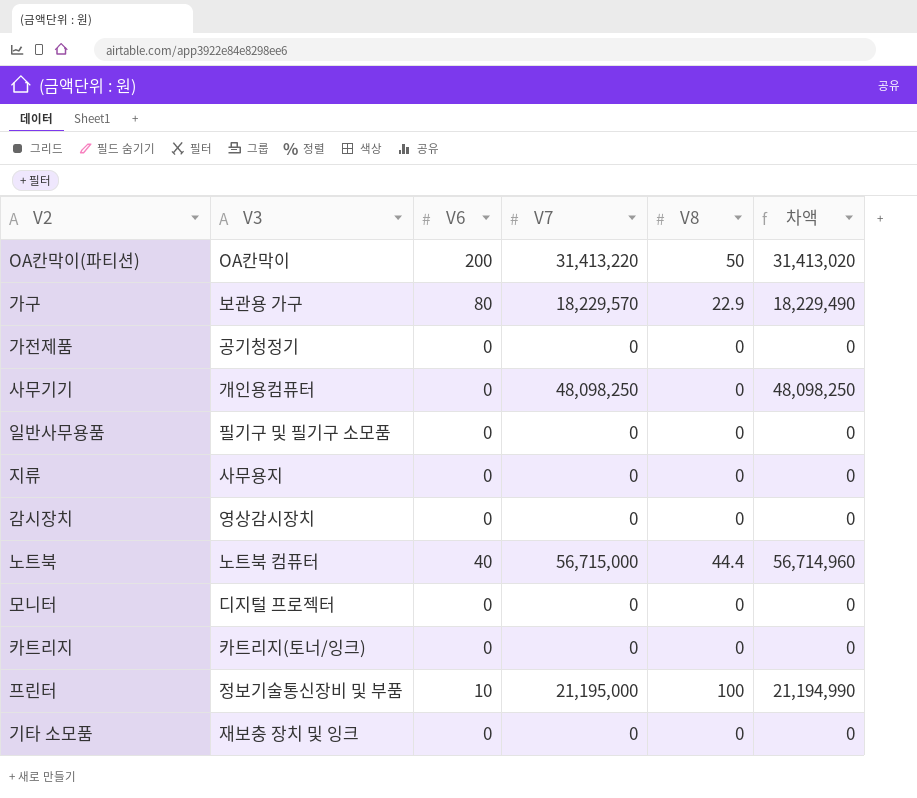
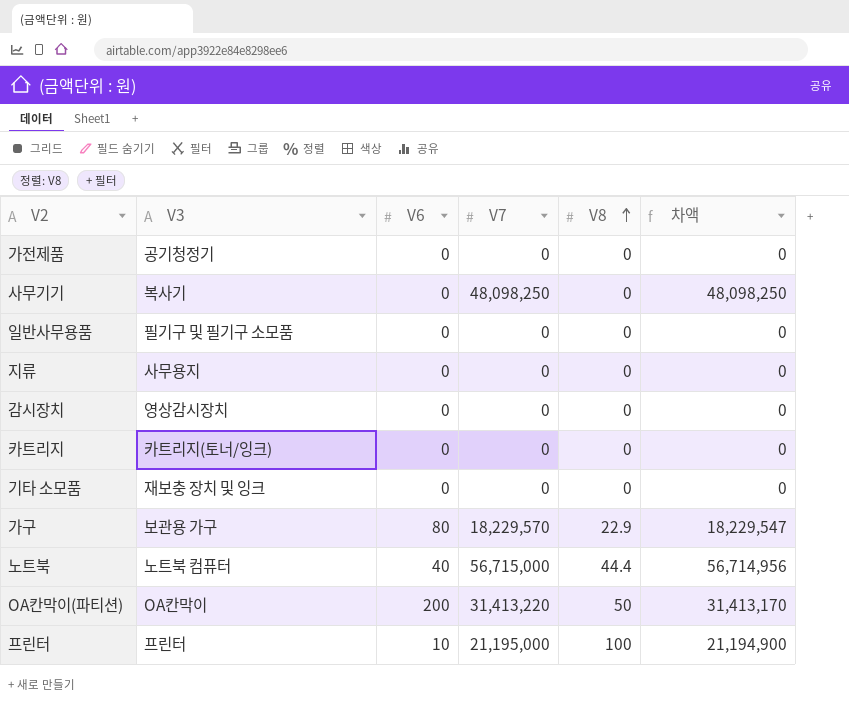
row order: none -> V8 ascending
column 차액 | formula: [V7] - [V6] -> [V7] - [V8]
row 모니터: 디지털 프로젝터 | 0 | 0 | 0 | 0 -> none
사무기기 | V3: 개인용컴퓨터 -> 복사기
프린터 | V3: 정보기술통신장비 및 부품 -> 프린터

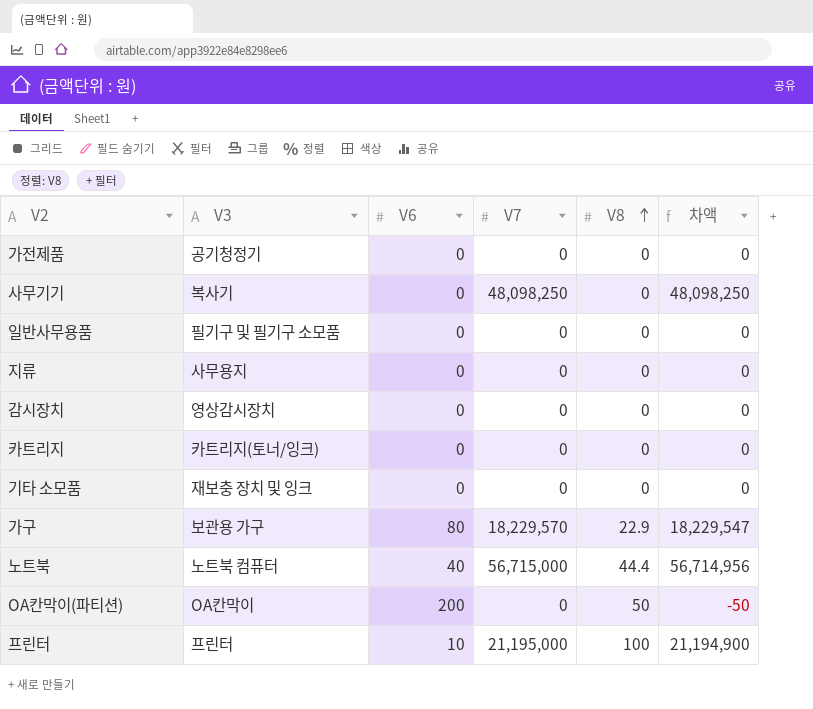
OA칸막이(파티션) | V7: 31,413,220 -> 0
OA칸막이(파티션) | 차액: 31,413,170 -> -50

